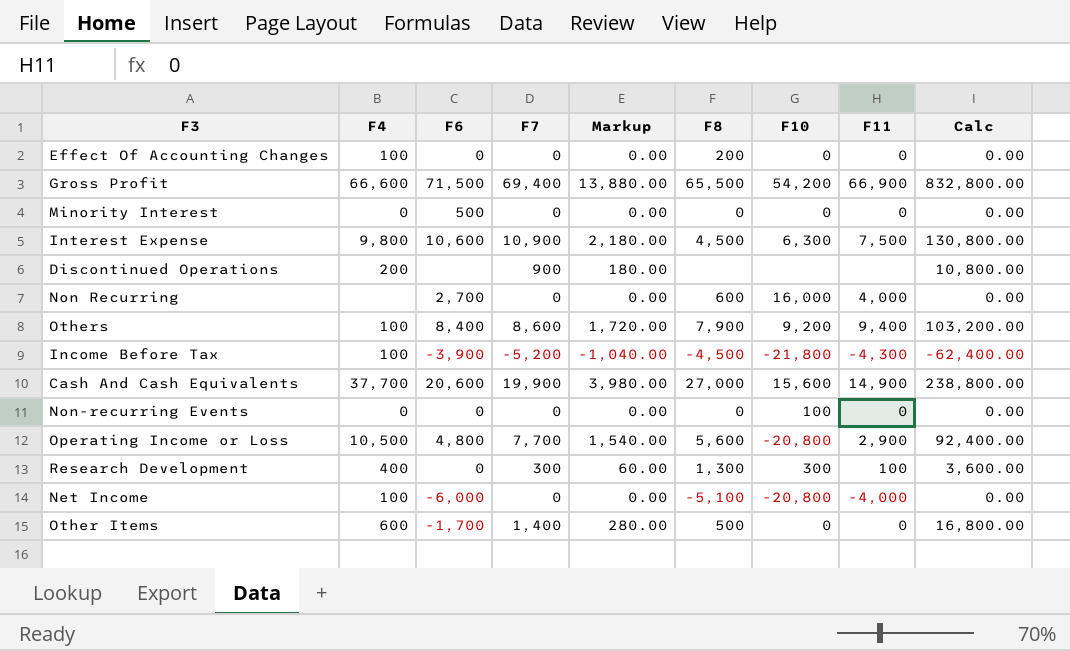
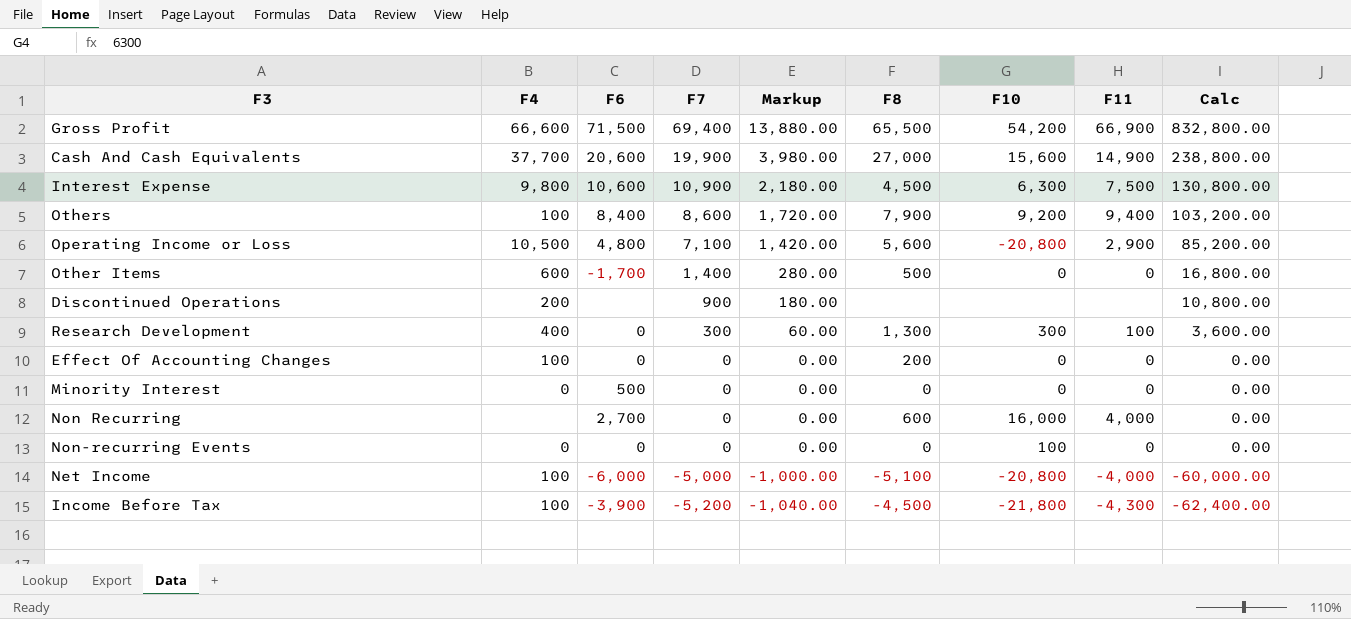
row order: none -> F7 descending
Operating Income or Loss | F7: 7,700 -> 7,100
Operating Income or Loss | Markup: 1,540.00 -> 1,420.00
Operating Income or Loss | Calc: 92,400.00 -> 85,200.00
Net Income | F7: 0 -> -5,000
Net Income | Markup: 0.00 -> -1,000.00
Net Income | Calc: 0.00 -> -60,000.00

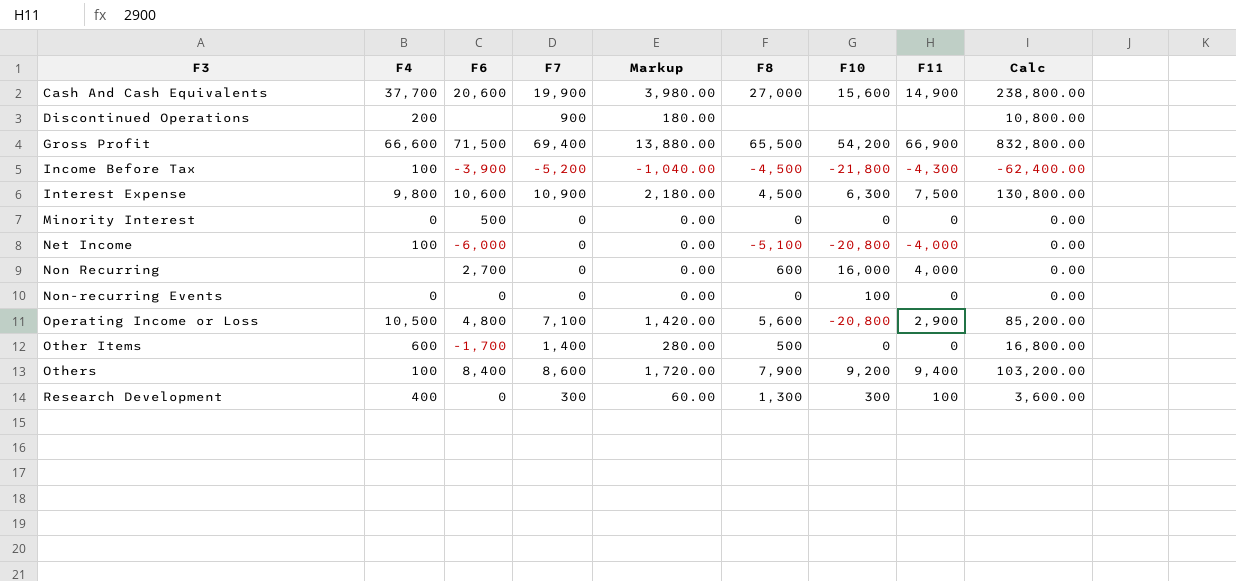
row order: F7 descending -> F3 ascending
row Effect Of Accounting Changes: 100 | 0 | 0 | 0.00 | 200 | 0 | 0 | 0.00 -> none
Net Income | F7: -5,000 -> 0
Net Income | Markup: -1,000.00 -> 0.00
Net Income | Calc: -60,000.00 -> 0.00

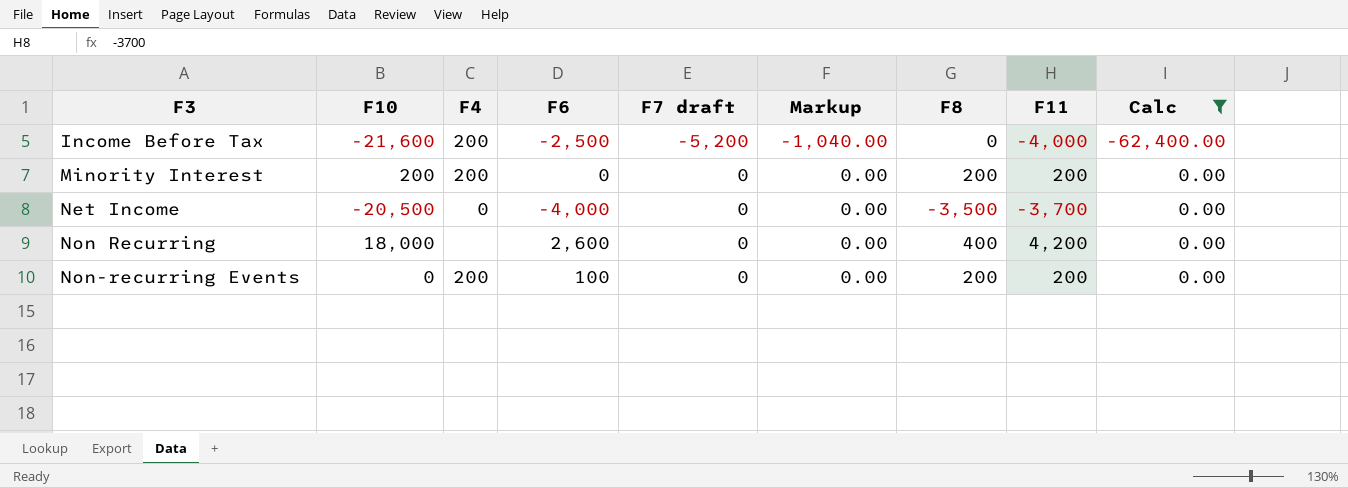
filter: none -> Calc <= 0.00
column F10 | position: 7 -> 2
column name: F7 -> F7 draft
Income Before Tax | F10: -21,800 -> -21,600
Income Before Tax | F4: 100 -> 200
Income Before Tax | F6: -3,900 -> -2,500
Income Before Tax | F8: -4,500 -> 0
Income Before Tax | F11: -4,300 -> -4,000
Minority Interest | F10: 0 -> 200
Minority Interest | F4: 0 -> 200
Minority Interest | F6: 500 -> 0
Minority Interest | F8: 0 -> 200
Minority Interest | F11: 0 -> 200
Net Income | F10: -20,800 -> -20,500
Net Income | F4: 100 -> 0
Net Income | F6: -6,000 -> -4,000
Net Income | F8: -5,100 -> -3,500
Net Income | F11: -4,000 -> -3,700
Non Recurring | F10: 16,000 -> 18,000
Non Recurring | F6: 2,700 -> 2,600
Non Recurring | F8: 600 -> 400
Non Recurring | F11: 4,000 -> 4,200
Non-recurring Events | F10: 100 -> 0
Non-recurring Events | F4: 0 -> 200
Non-recurring Events | F6: 0 -> 100
Non-recurring Events | F8: 0 -> 200
Non-recurring Events | F11: 0 -> 200

